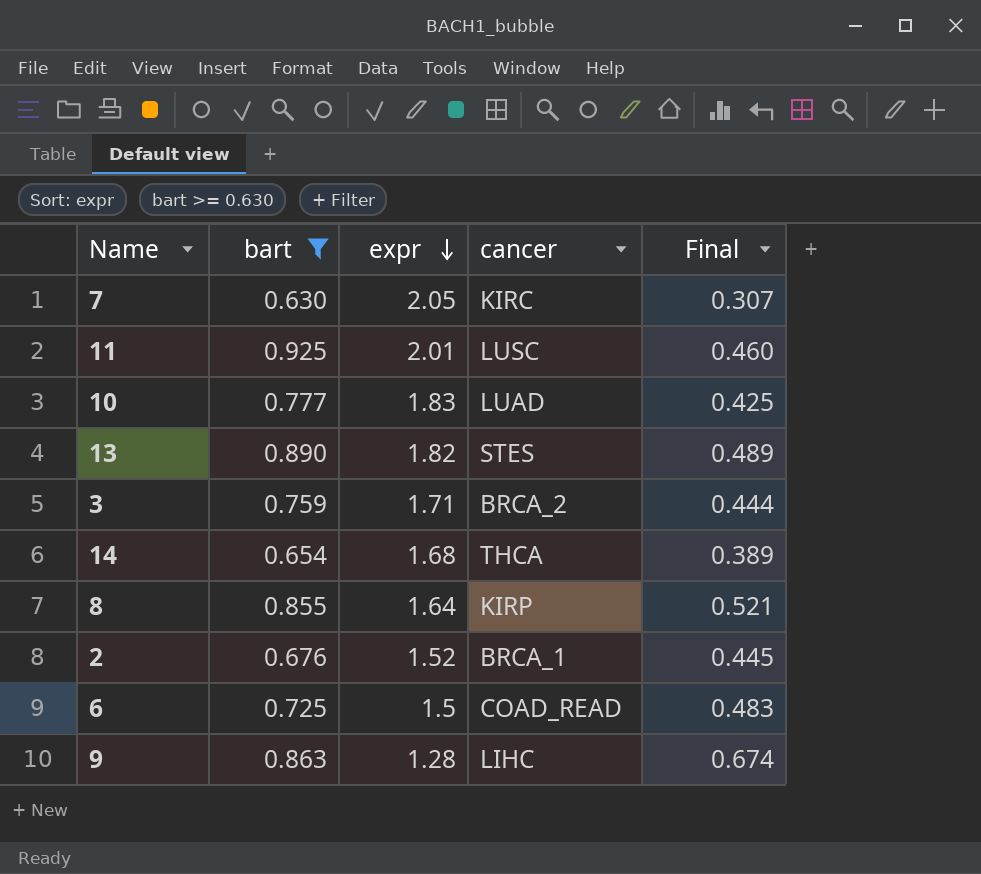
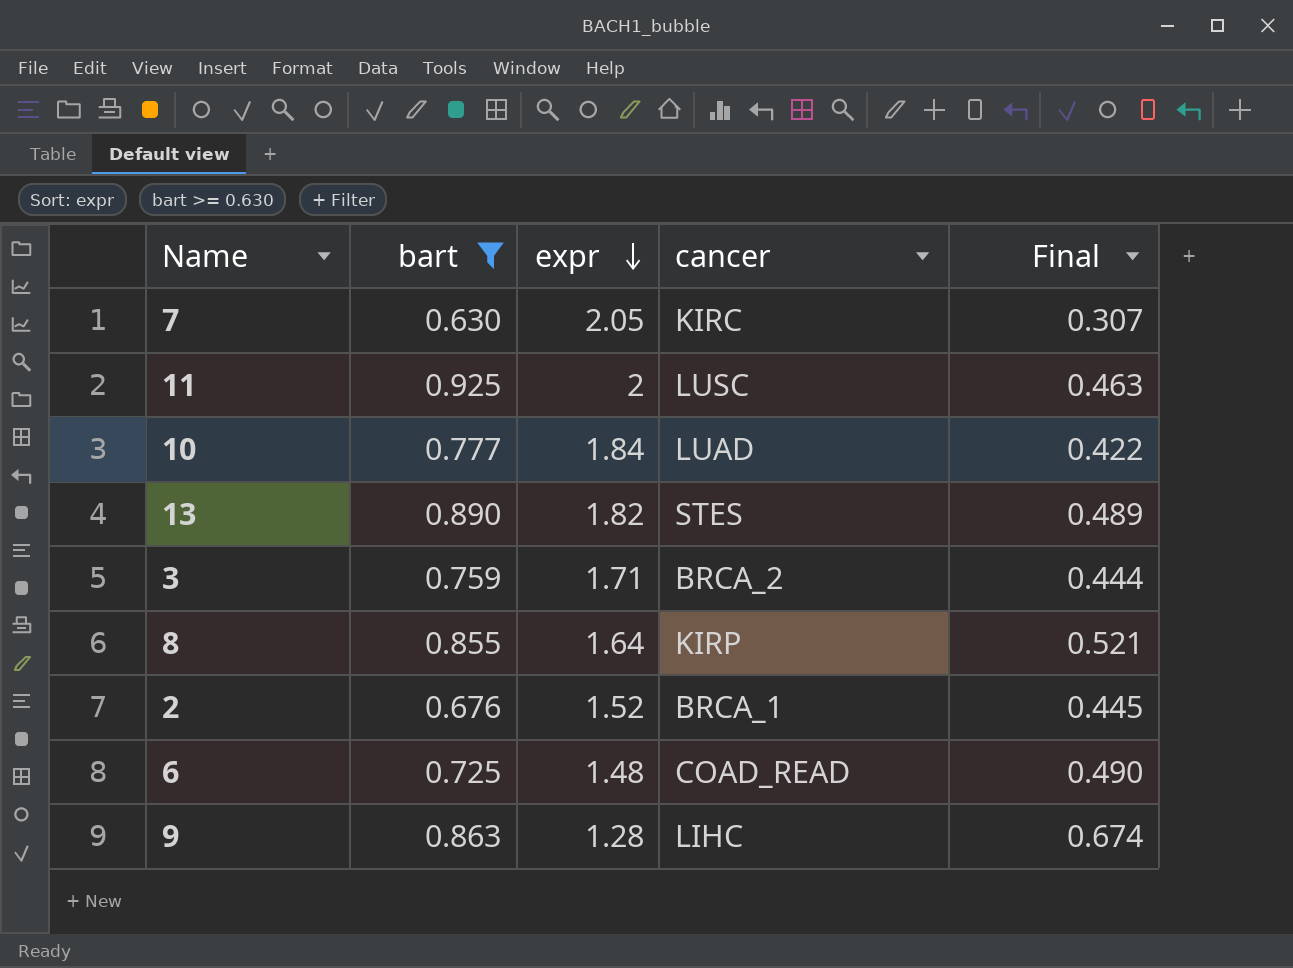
row 14: 0.654 | 1.68 | THCA | 0.389 -> none
11 | expr: 2.01 -> 2
11 | Final: 0.460 -> 0.463
10 | expr: 1.83 -> 1.84
10 | Final: 0.425 -> 0.422
6 | expr: 1.5 -> 1.48
6 | Final: 0.483 -> 0.490

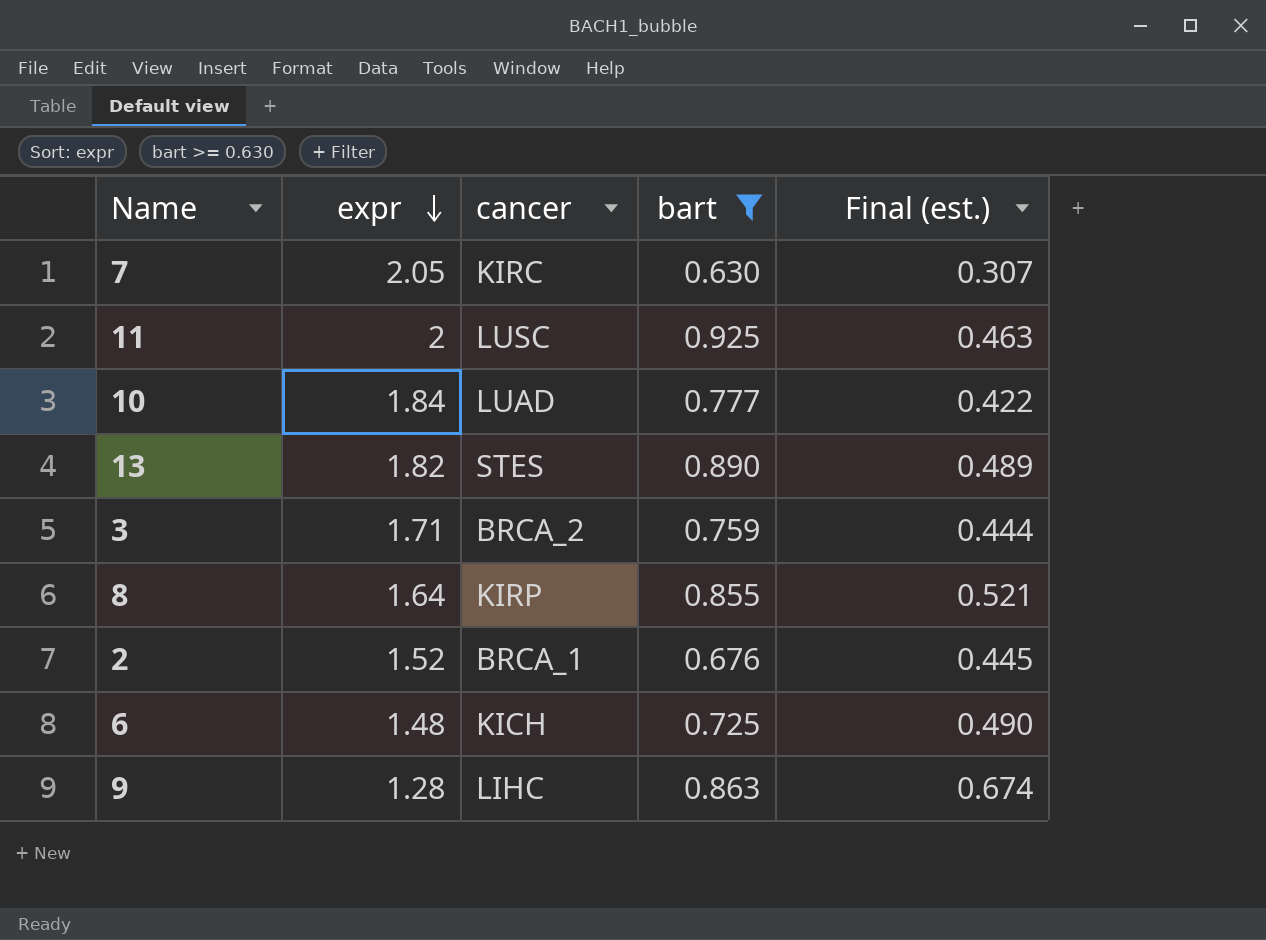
column bart | position: 2 -> 4
column name: Final -> Final (est.)
6 | cancer: COAD_READ -> KICH

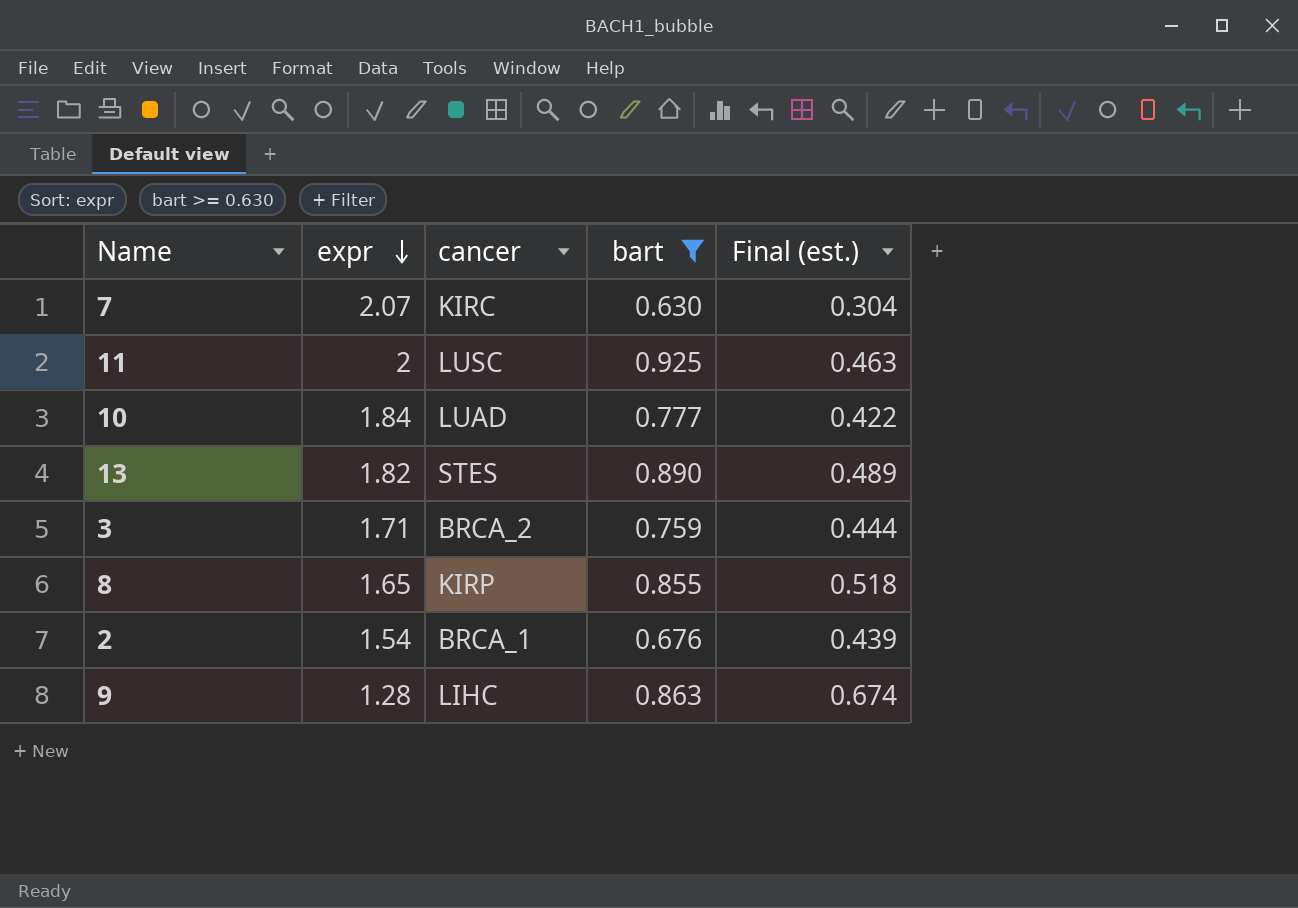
row 6: 1.48 | KICH | 0.725 | 0.490 -> none
7 | expr: 2.05 -> 2.07
7 | Final (est.): 0.307 -> 0.304
8 | expr: 1.64 -> 1.65
8 | Final (est.): 0.521 -> 0.518
2 | expr: 1.52 -> 1.54
2 | Final (est.): 0.445 -> 0.439

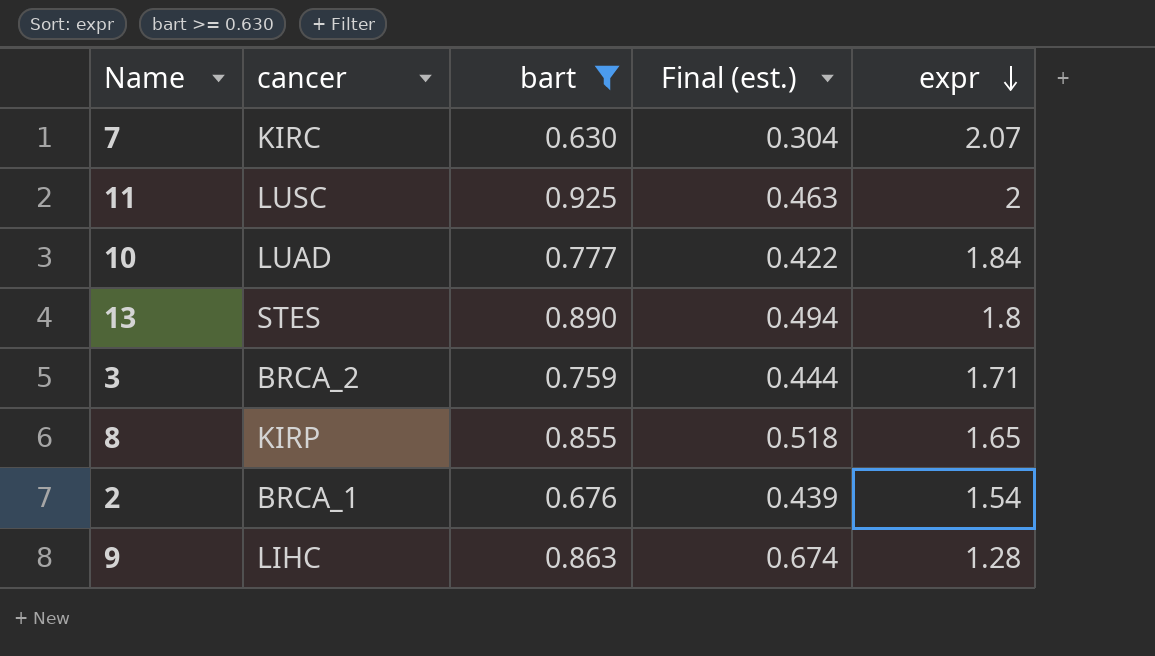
column expr | position: 2 -> 5
13 | Final (est.): 0.489 -> 0.494
13 | expr: 1.82 -> 1.8

